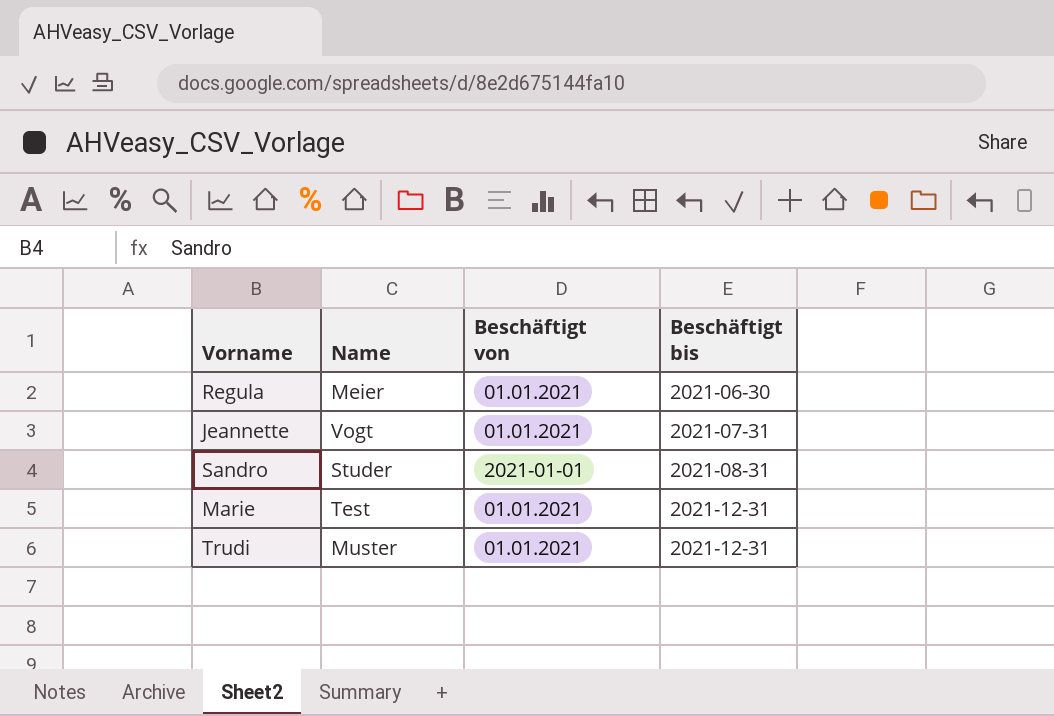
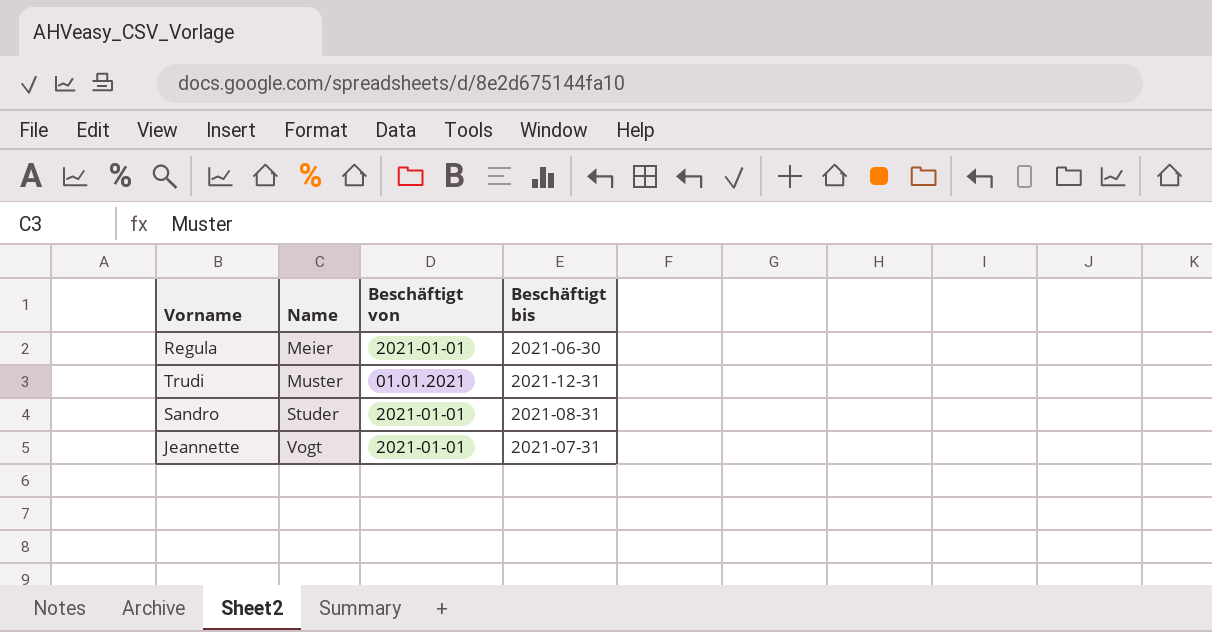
row order: Beschäftigt bis ascending -> Name ascending
row Marie: Test | 01.01.2021 | 2021-12-31 -> none
Regula | Beschäftigt von: 01.01.2021 -> 2021-01-01
Jeannette | Beschäftigt von: 01.01.2021 -> 2021-01-01

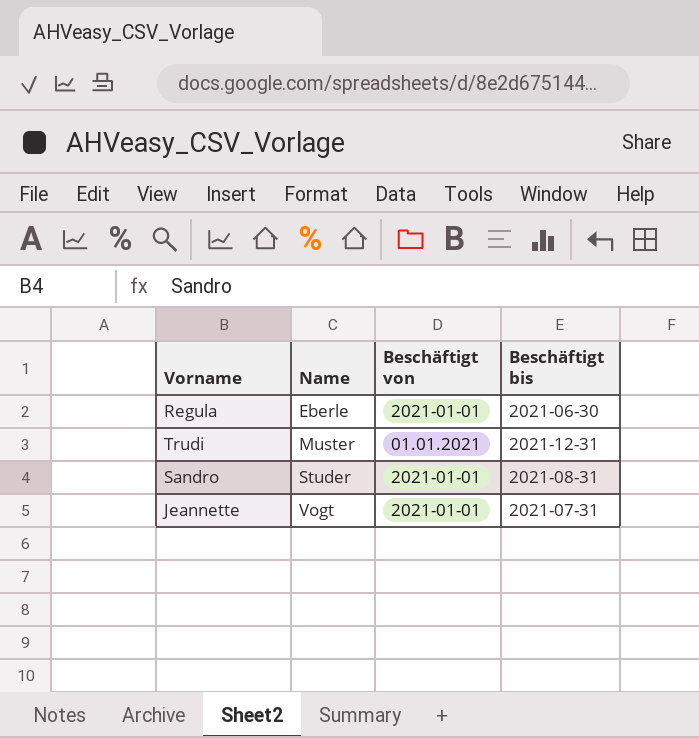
Regula | Name: Meier -> Eberle

